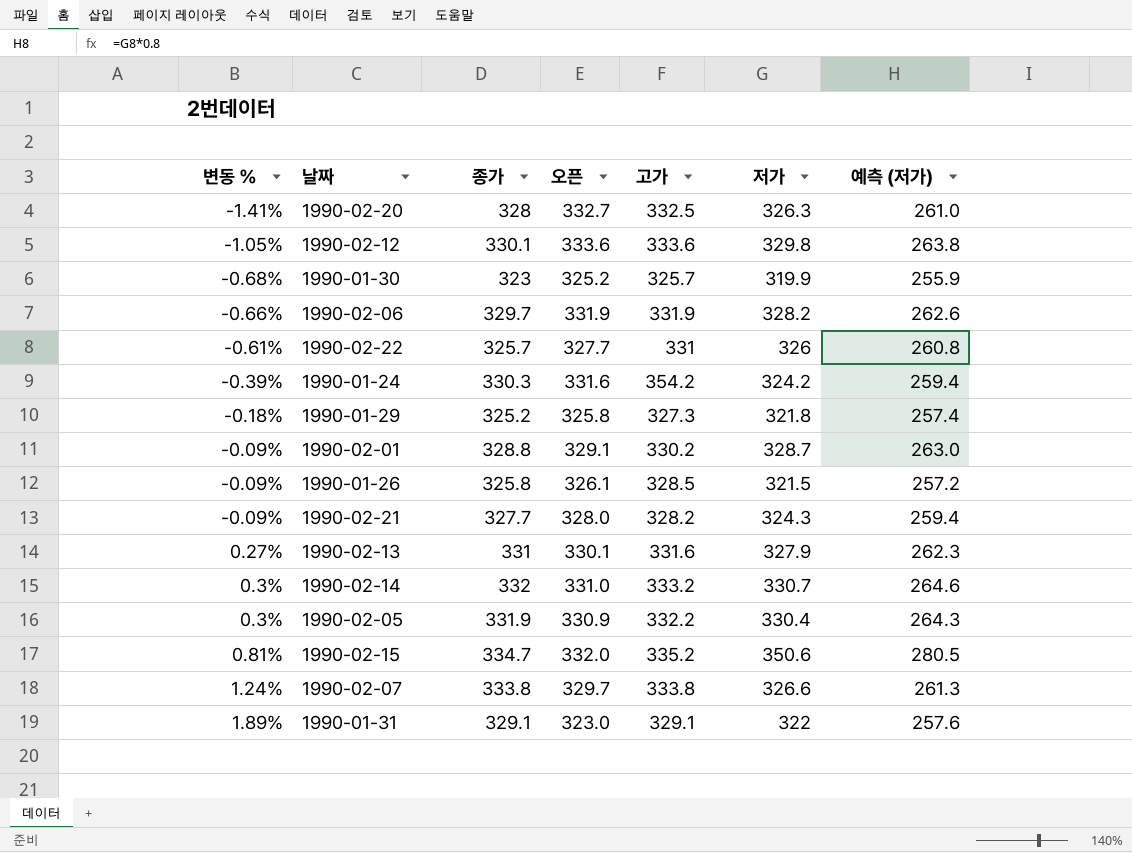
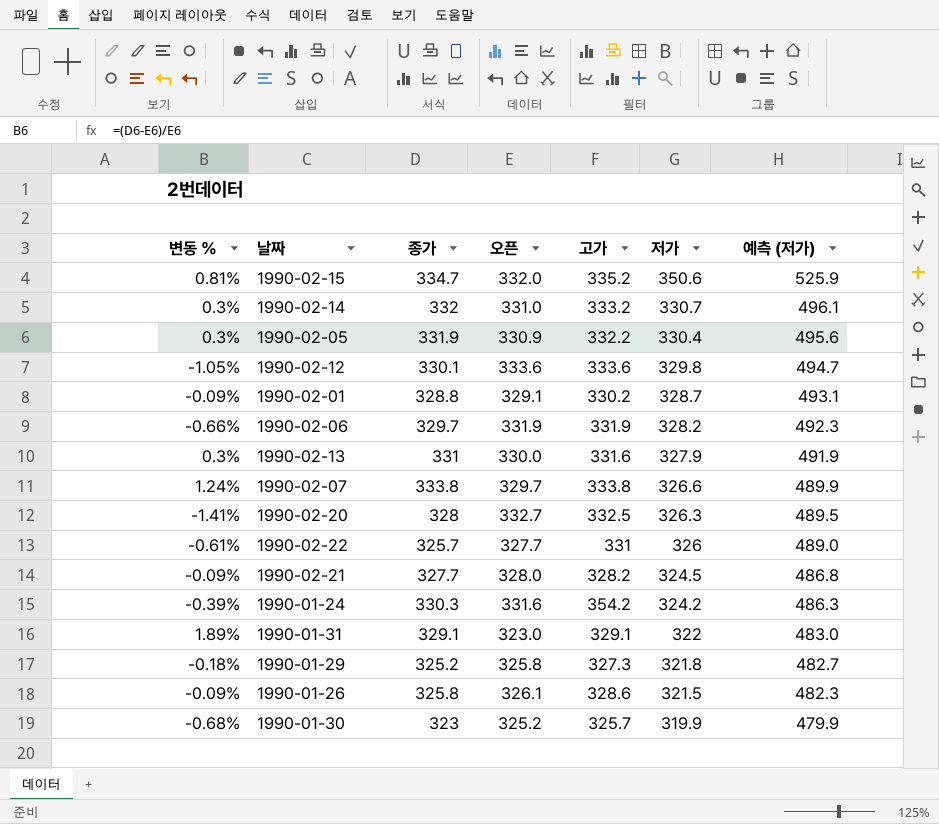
row order: 변동 % ascending -> 저가 descending
column 예측 (저가) | formula: [저가] * 0.8 -> [저가] * 1.5
1990-02-13 | 변동 %: 0.27% -> 0.3%
1990-02-13 | 오픈: 330.1 -> 330.0
1990-02-21 | 저가: 324.3 -> 324.5
1990-01-26 | 고가: 328.5 -> 328.6

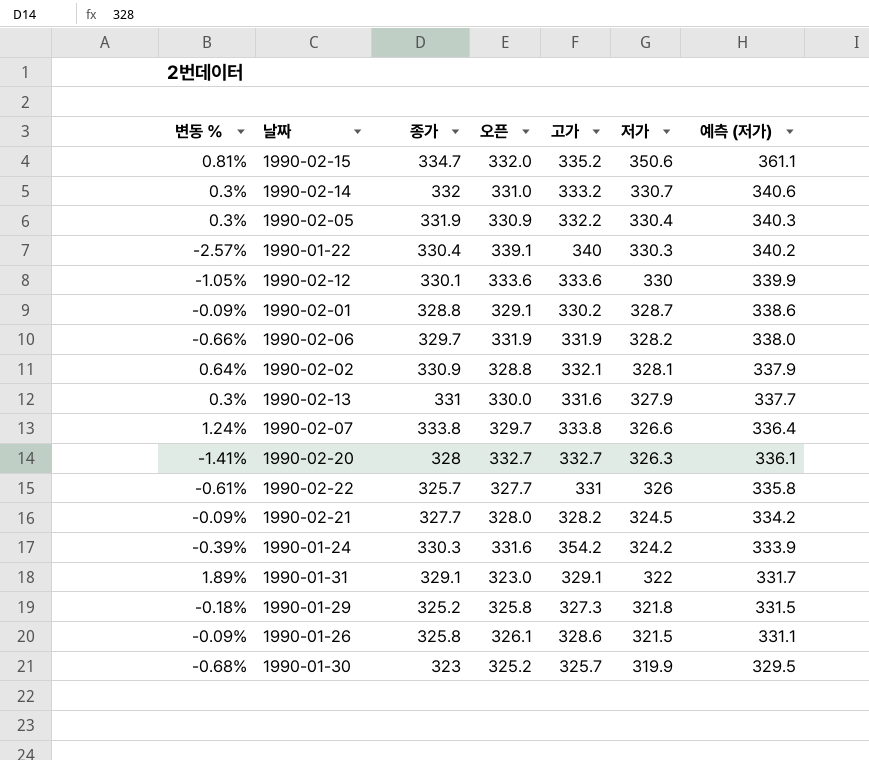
column 예측 (저가) | formula: [저가] * 1.5 -> [저가] * 1.03
row 1990-01-22: none -> -2.57% | 330.4 | 339.1 | 340 | 330.3 | 340.2
1990-02-12 | 저가: 329.8 -> 330
row 1990-02-02: none -> 0.64% | 330.9 | 328.8 | 332.1 | 328.1 | 337.9
1990-02-20 | 고가: 332.5 -> 332.7

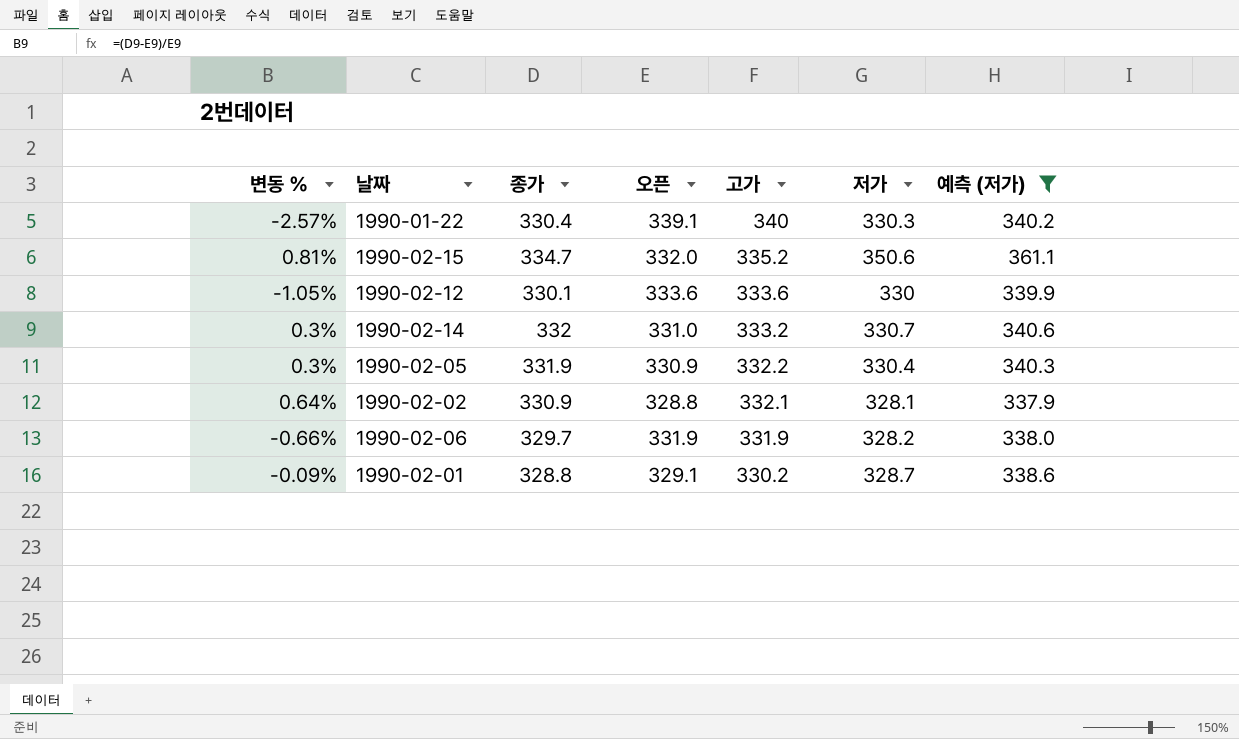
filter: none -> 예측 (저가) >= 337.9
row order: 저가 descending -> 고가 descending

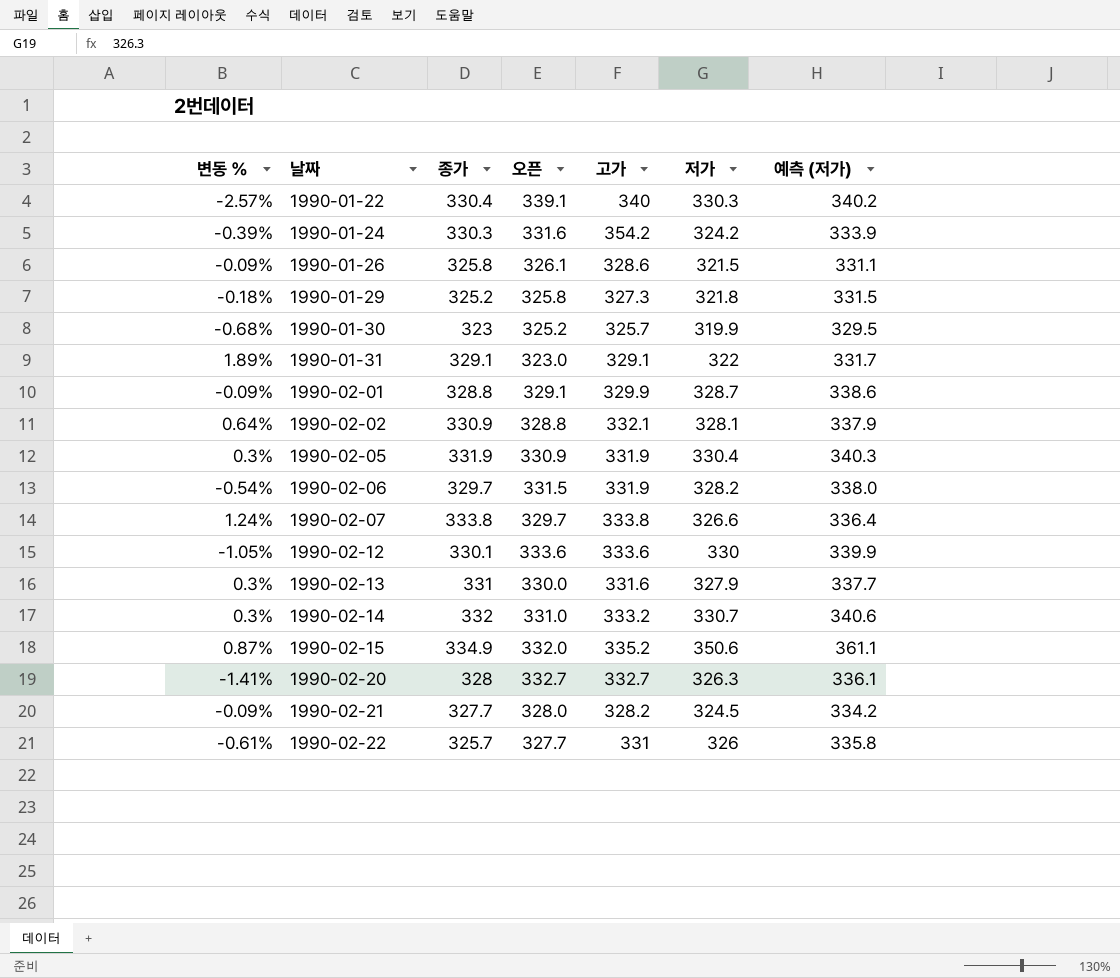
filter: 예측 (저가) >= 337.9 -> none
row order: 고가 descending -> 날짜 ascending
1990-02-01 | 고가: 330.2 -> 329.9
1990-02-05 | 고가: 332.2 -> 331.9
1990-02-06 | 변동 %: -0.66% -> -0.54%
1990-02-06 | 오픈: 331.9 -> 331.5
1990-02-15 | 변동 %: 0.81% -> 0.87%
1990-02-15 | 종가: 334.7 -> 334.9

